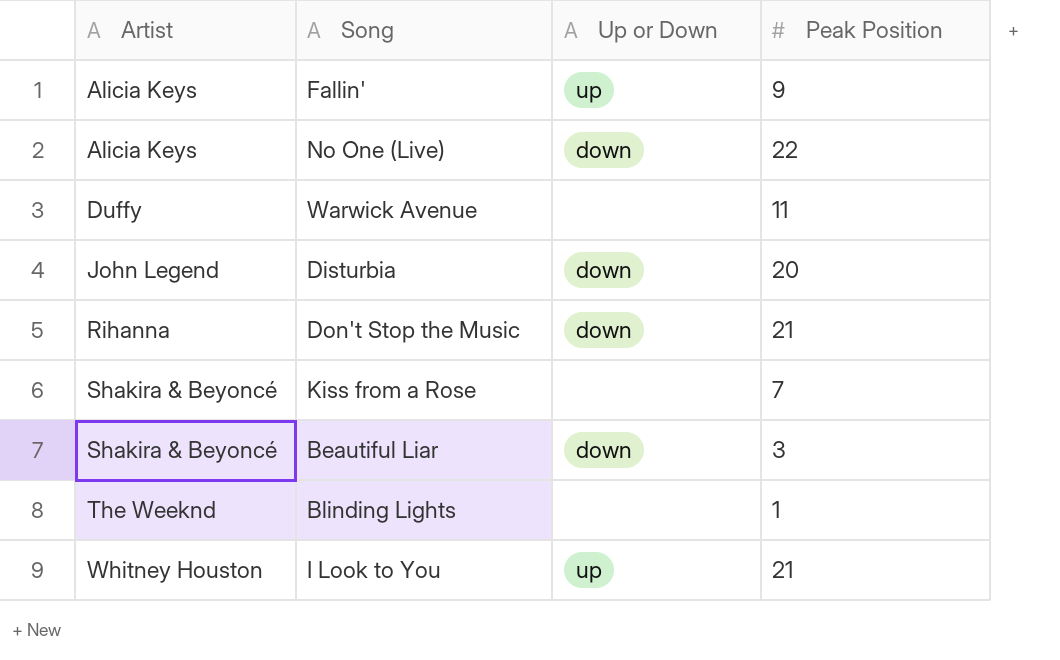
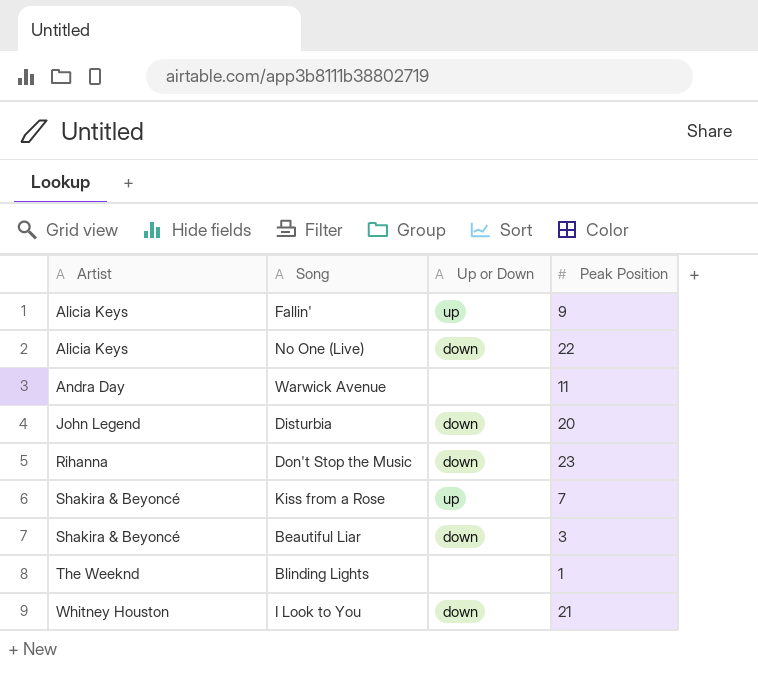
Warwick Avenue | Artist: Duffy -> Andra Day
Don't Stop the Music | Peak Position: 21 -> 23
Kiss from a Rose | Up or Down: none -> up
I Look to You | Up or Down: up -> down

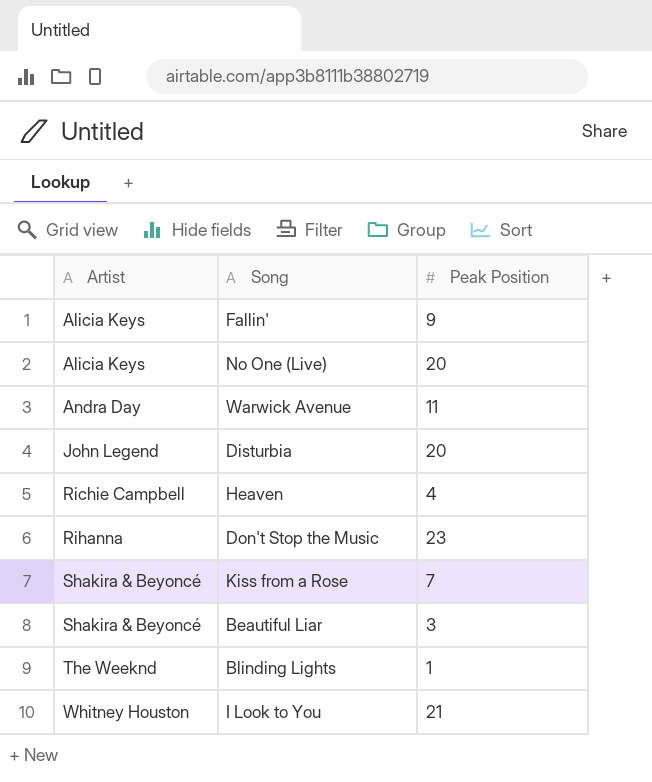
column Up or Down | position: 3 -> none
No One (Live) | Peak Position: 22 -> 20
row Heaven: none -> Richie Campbell | 4

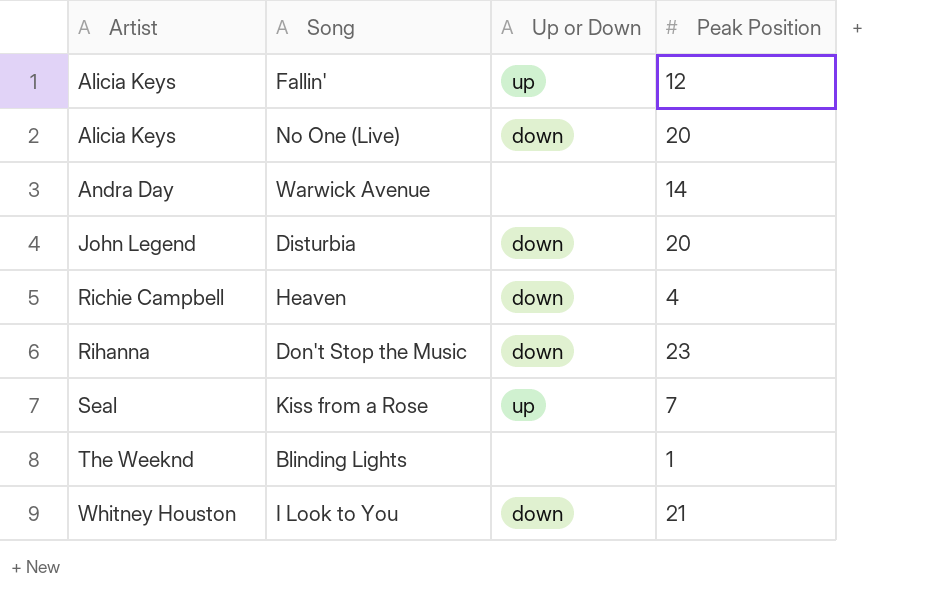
column Up or Down | position: none -> 3
row Beautiful Liar: Shakira & Beyoncé | 3 -> none
Fallin' | Peak Position: 9 -> 12
Warwick Avenue | Peak Position: 11 -> 14
Kiss from a Rose | Artist: Shakira & Beyoncé -> Seal

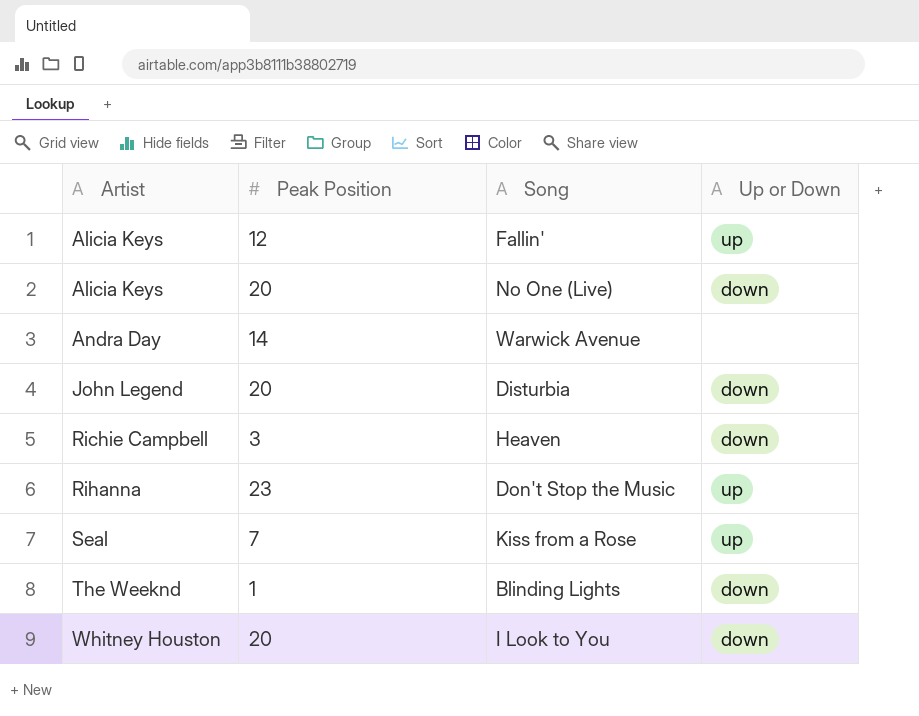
column Peak Position | position: 4 -> 2
Heaven | Peak Position: 4 -> 3
Don't Stop the Music | Up or Down: down -> up
Blinding Lights | Up or Down: none -> down
I Look to You | Peak Position: 21 -> 20

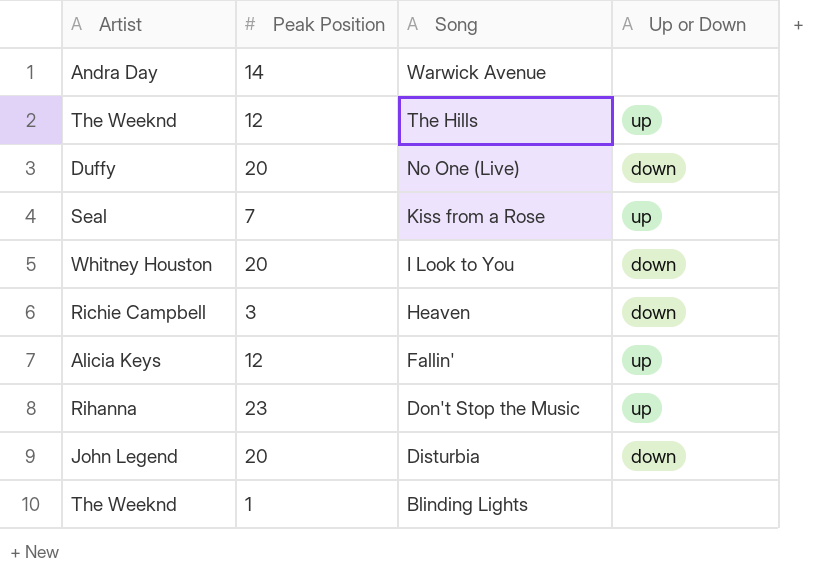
row order: Artist ascending -> Song descending
row The Hills: none -> The Weeknd | 12 | up
No One (Live) | Artist: Alicia Keys -> Duffy
Blinding Lights | Up or Down: down -> none

